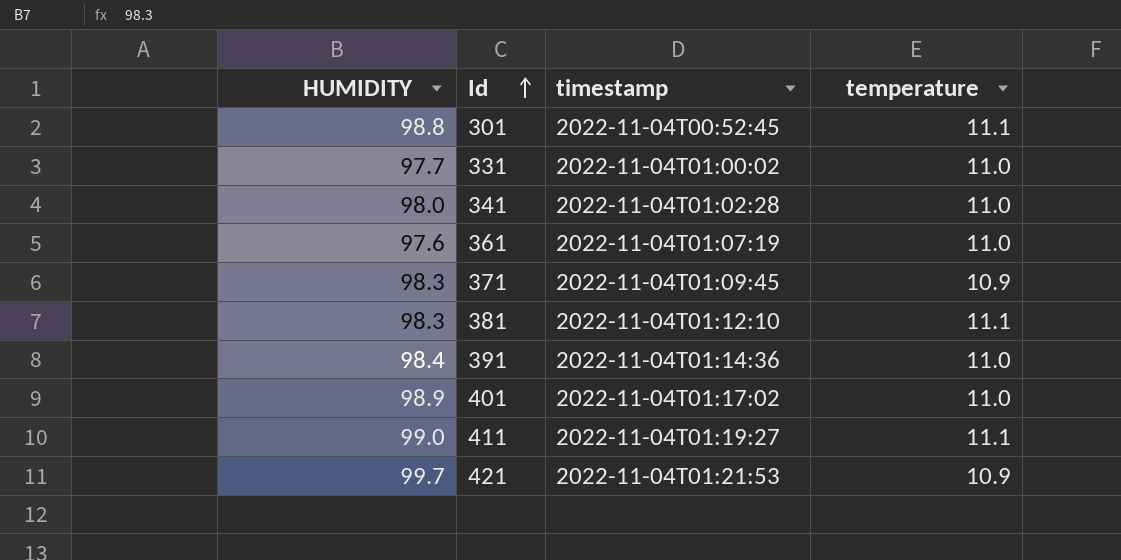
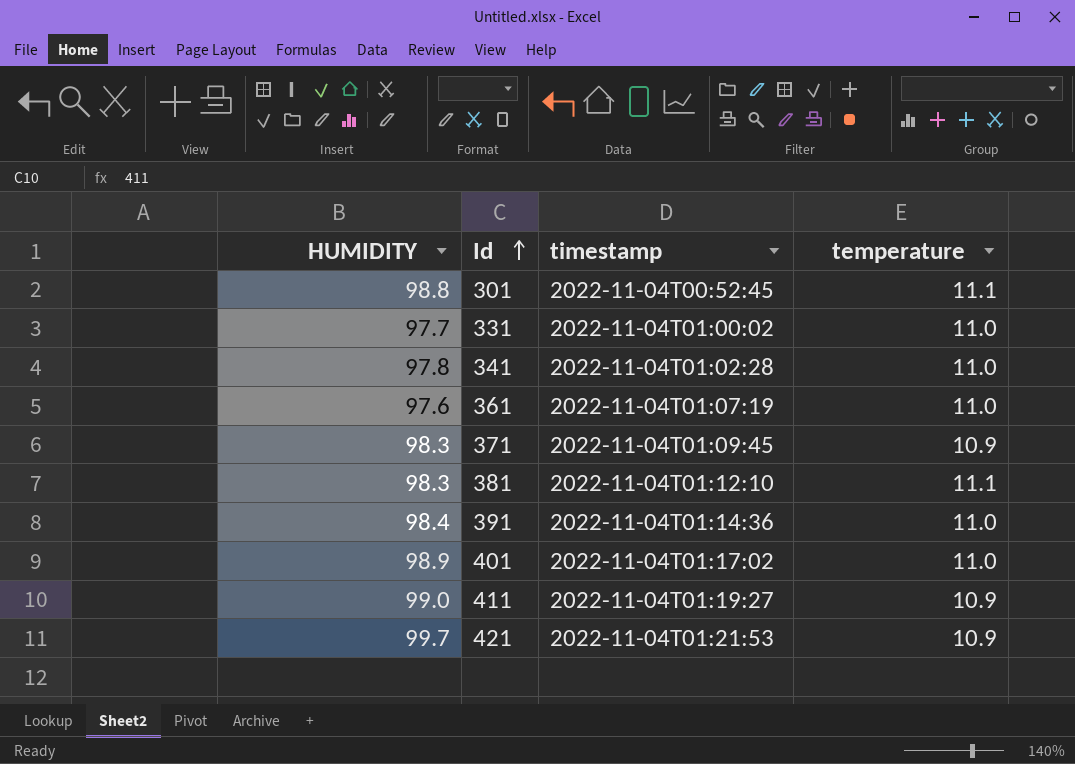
341 | HUMIDITY: 98.0 -> 97.8
411 | temperature: 11.1 -> 10.9

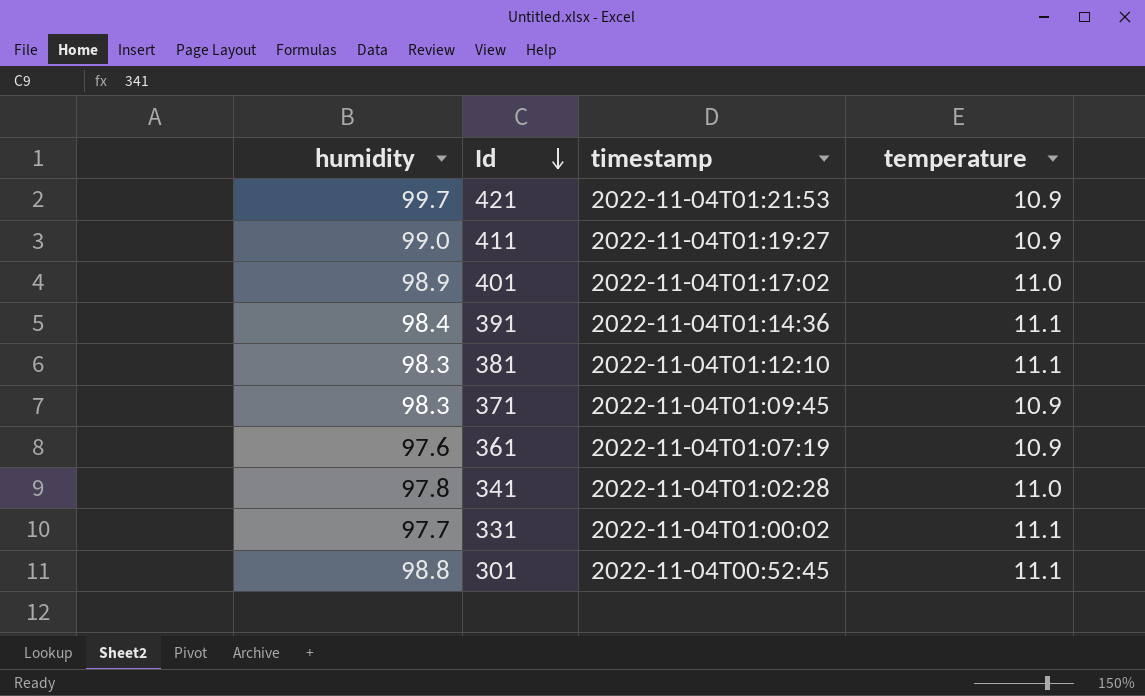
row order: Id ascending -> Id descending
column name: HUMIDITY -> humidity
391 | temperature: 11.0 -> 11.1
361 | temperature: 11.0 -> 10.9
331 | temperature: 11.0 -> 11.1

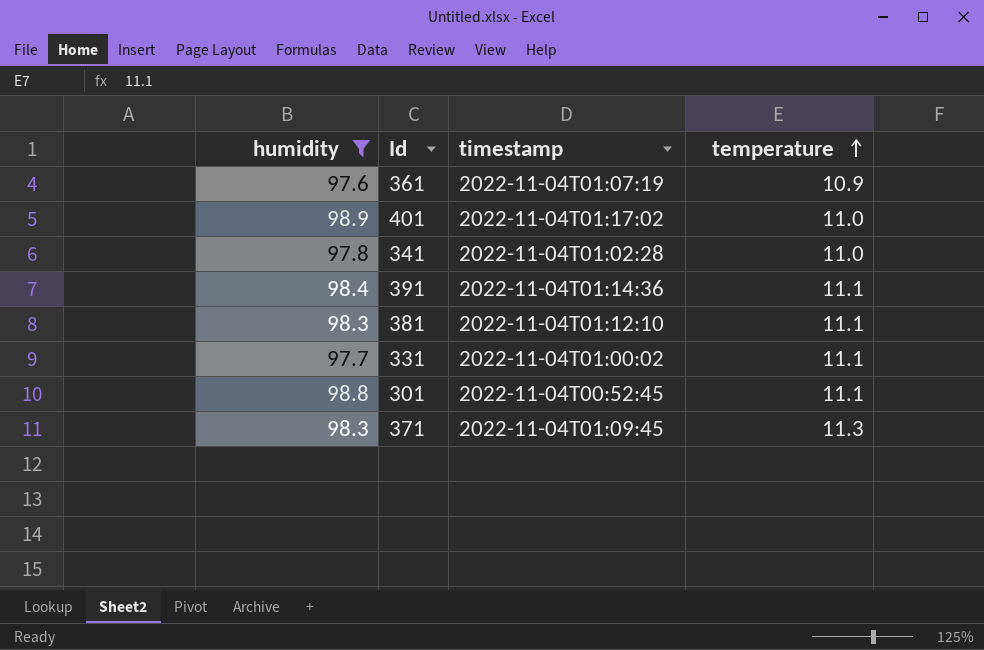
filter: none -> humidity <= 98.9
row order: Id descending -> temperature ascending
371 | temperature: 10.9 -> 11.3

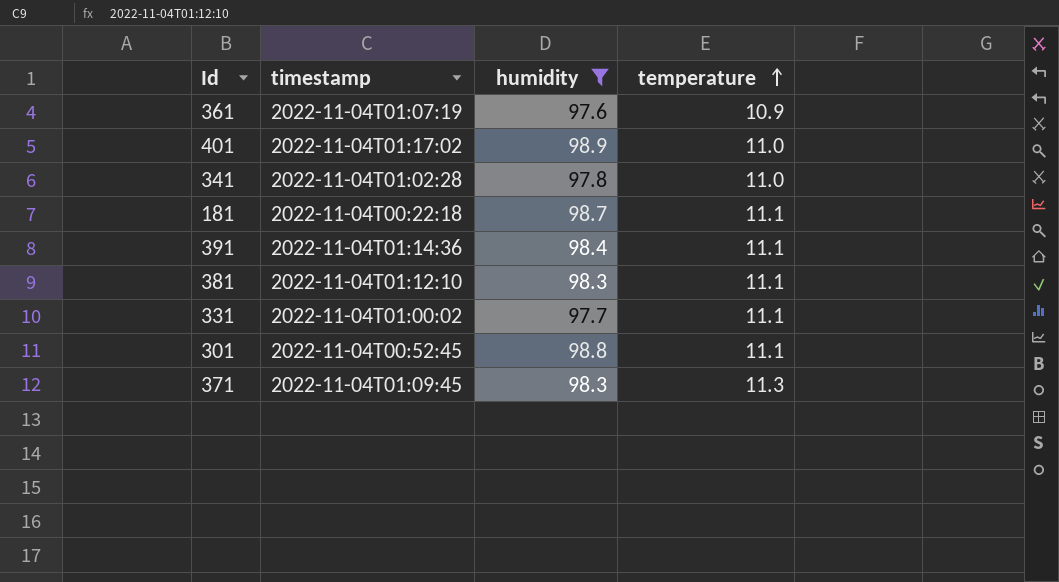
column humidity | position: 1 -> 3
row 181: none -> 2022-11-04T00:22:18 | 98.7 | 11.1

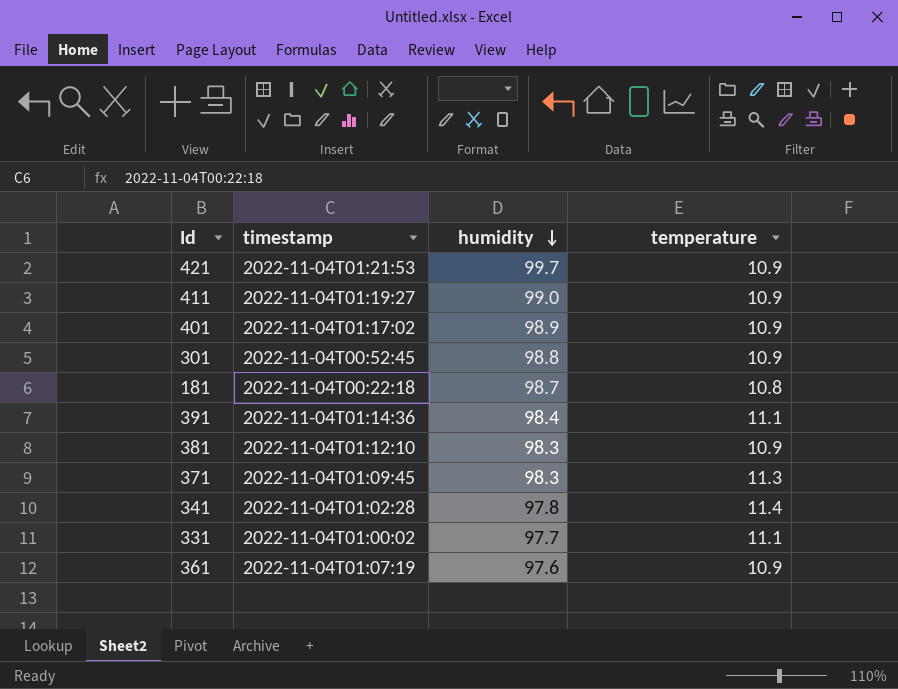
filter: humidity <= 98.9 -> none
row order: temperature ascending -> humidity descending
401 | temperature: 11.0 -> 10.9
301 | temperature: 11.1 -> 10.9
181 | temperature: 11.1 -> 10.8
381 | temperature: 11.1 -> 10.9
341 | temperature: 11.0 -> 11.4

